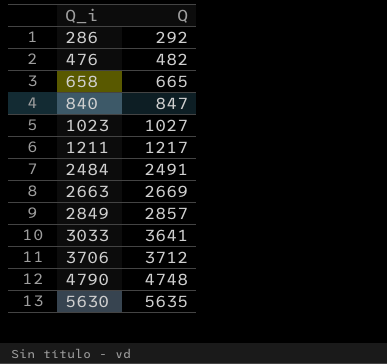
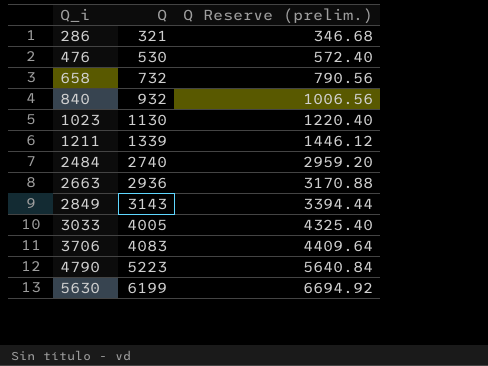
column Q Reserve (prelim.) | formula: none -> [Q] * 1.08
286 | Q: 292 -> 321
476 | Q: 482 -> 530
658 | Q: 665 -> 732
840 | Q: 847 -> 932
1023 | Q: 1027 -> 1130
1211 | Q: 1217 -> 1339
2484 | Q: 2491 -> 2740
2663 | Q: 2669 -> 2936
2849 | Q: 2857 -> 3143
3033 | Q: 3641 -> 4005
3706 | Q: 3712 -> 4083
4790 | Q: 4748 -> 5223
5630 | Q: 5635 -> 6199

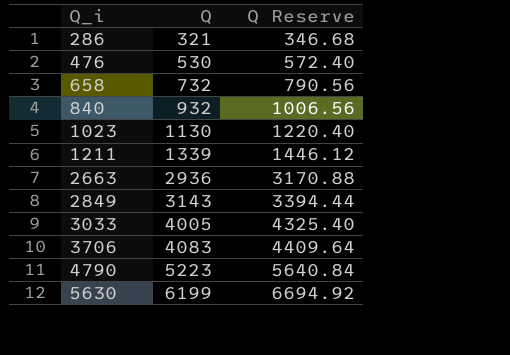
column name: Q Reserve (prelim.) -> Q Reserve
row 2484: 2740 | 2959.20 -> none

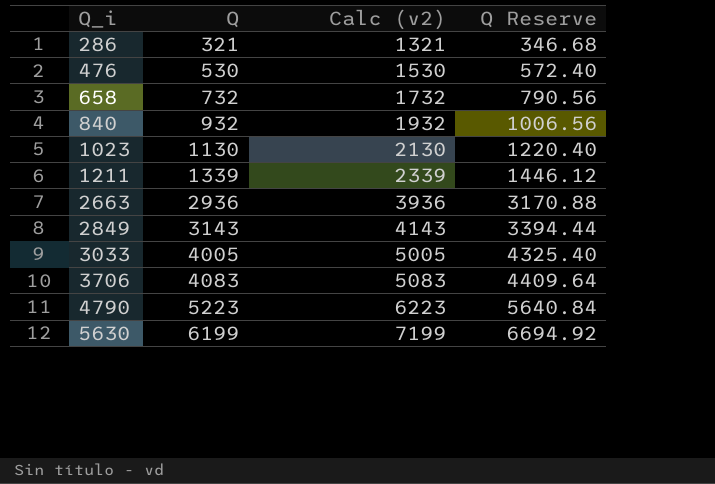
column Calc (v2) | formula: none -> [Q] + 1000

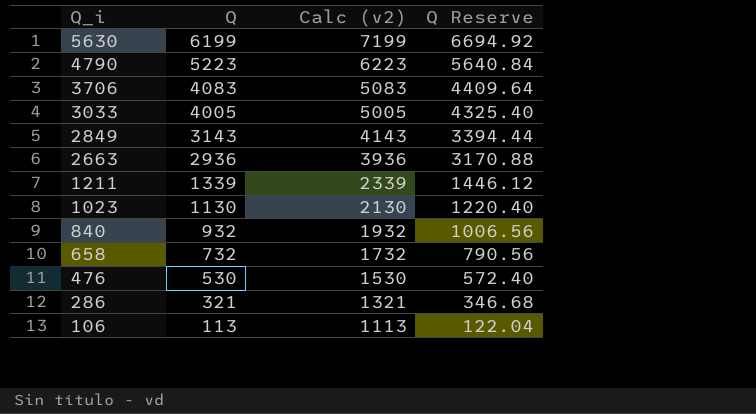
row order: Q_i ascending -> Q_i descending
row 106: none -> 113 | 1113 | 122.04

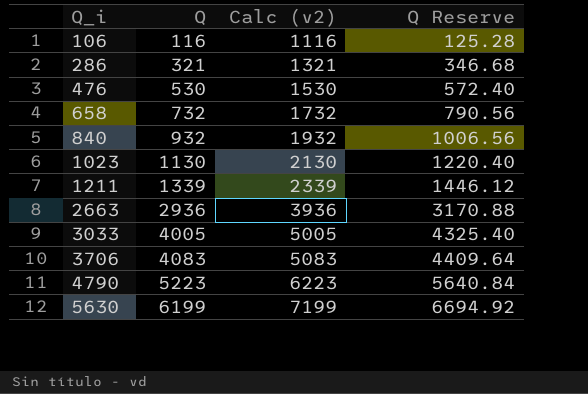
row order: Q_i descending -> Q_i ascending
row 2849: 3143 | 4143 | 3394.44 -> none
106 | Q: 113 -> 116
106 | Calc (v2): 1113 -> 1116
106 | Q Reserve: 122.04 -> 125.28

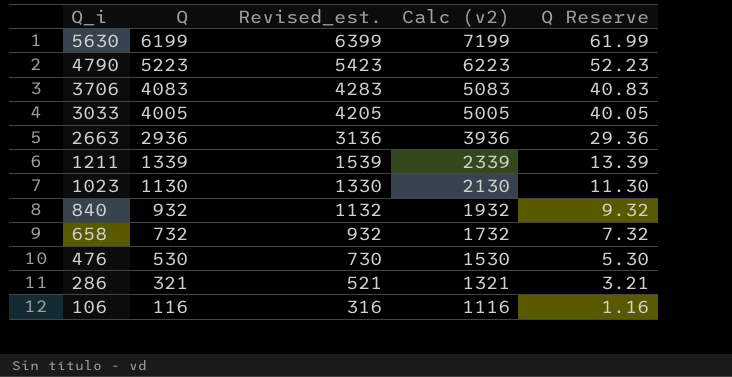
row order: Q_i ascending -> Q_i descending
column Revised_est. | formula: none -> [Q] + 200
column Q Reserve | formula: [Q] * 1.08 -> [Q] * 0.01

